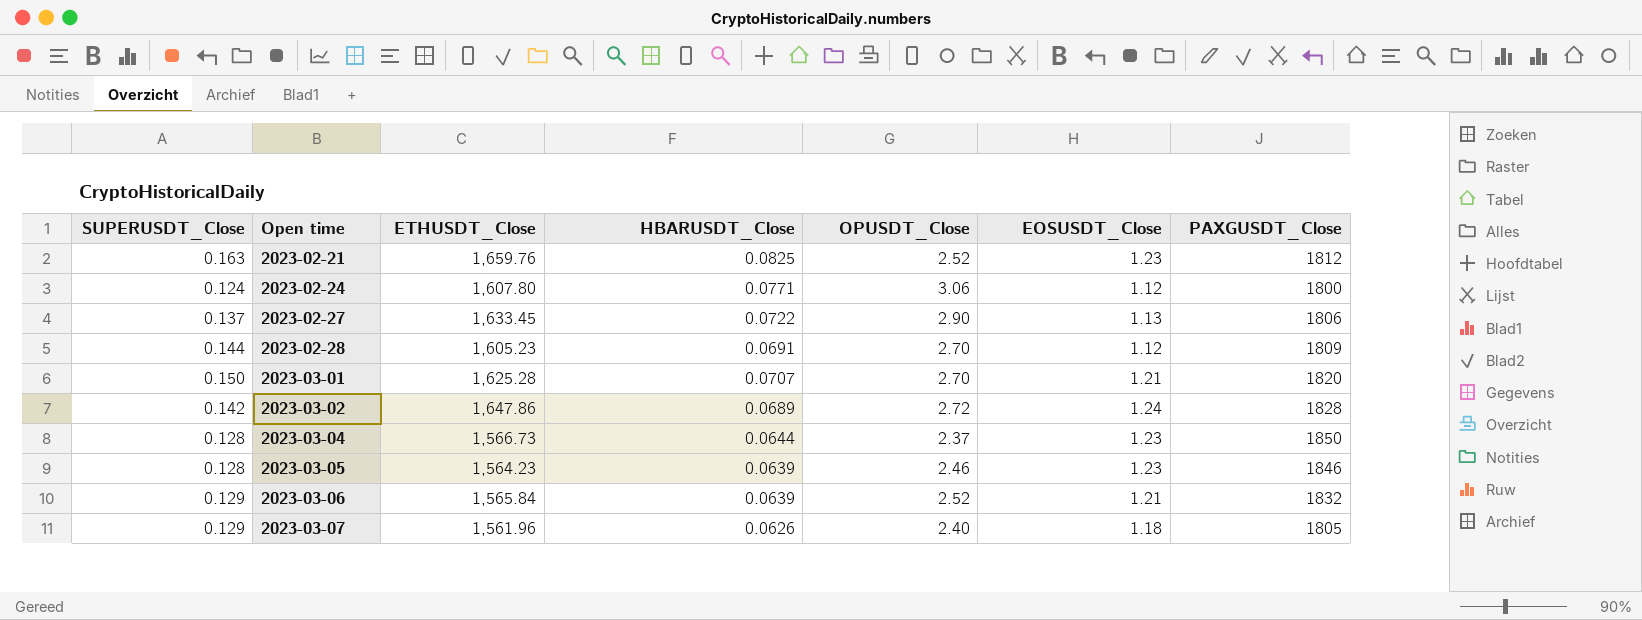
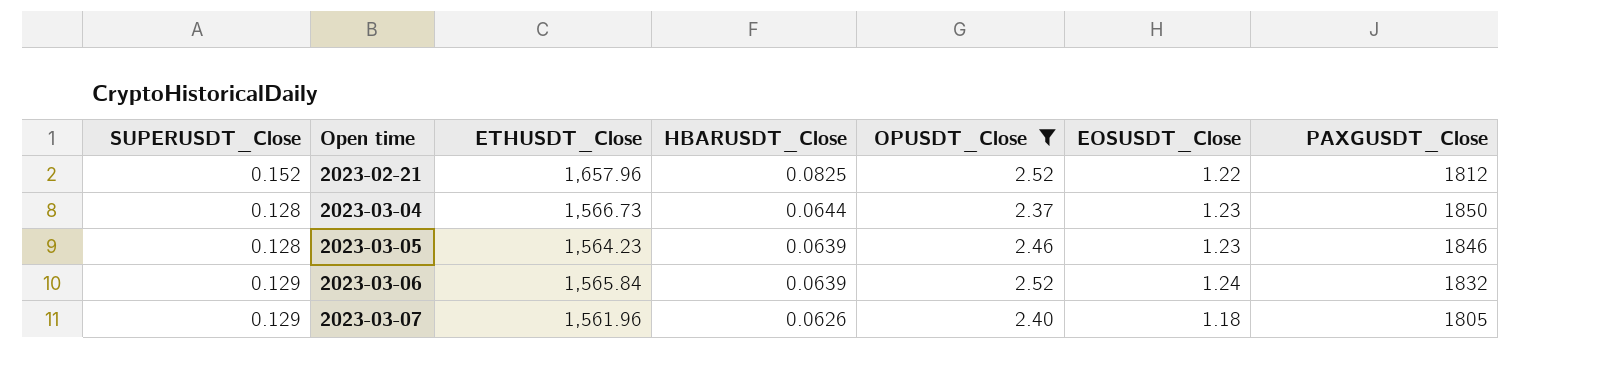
filter: none -> OPUSDT_Close <= 2.52
2023-02-21 | SUPERUSDT_Close: 0.163 -> 0.152
2023-02-21 | ETHUSDT_Close: 1,659.76 -> 1,657.96
2023-02-21 | EOSUSDT_Close: 1.23 -> 1.22
2023-03-06 | EOSUSDT_Close: 1.21 -> 1.24

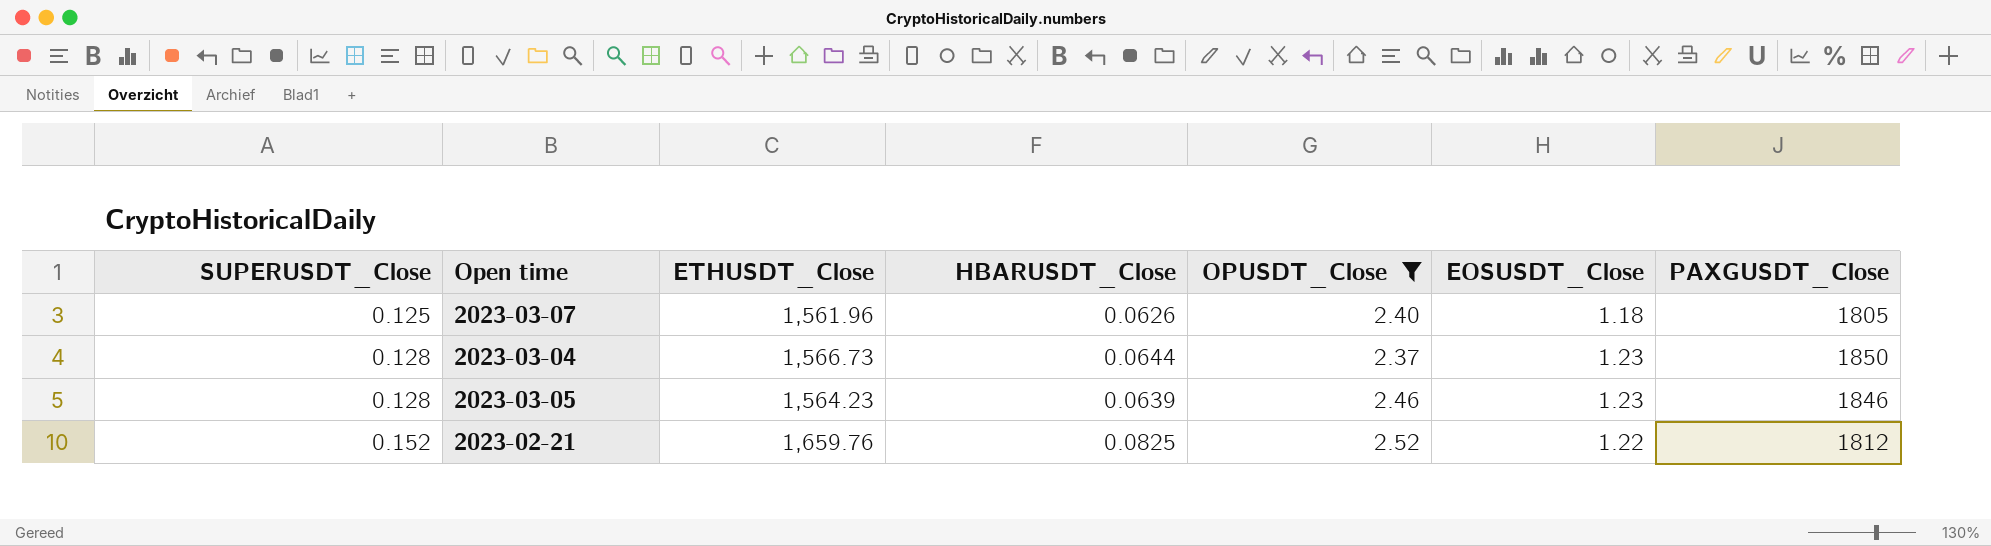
row order: Open time ascending -> SUPERUSDT_Close ascending
row 2023-03-06: 0.129 | 1,565.84 | 0.0639 | 2.52 | 1.24 | 1832 -> none
2023-03-07 | SUPERUSDT_Close: 0.129 -> 0.125
2023-02-21 | ETHUSDT_Close: 1,657.96 -> 1,659.76

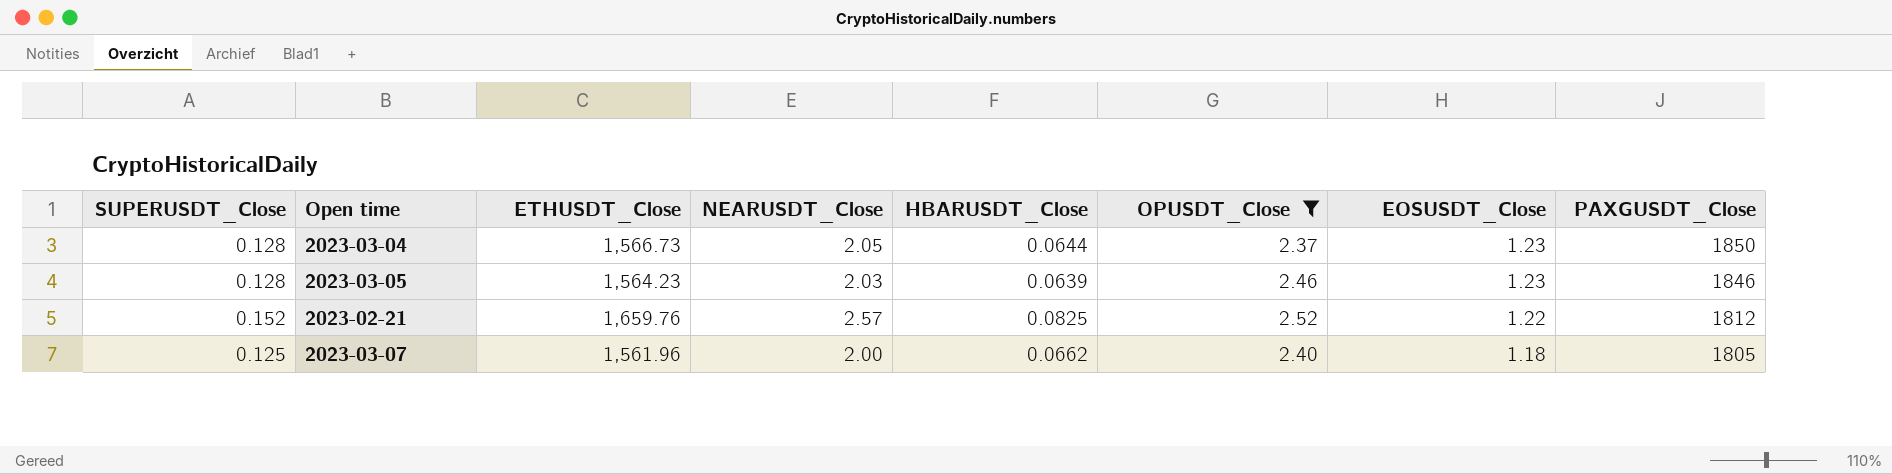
row order: SUPERUSDT_Close ascending -> EOSUSDT_Close descending
column NEARUSDT_Close | position: none -> 4
2023-03-07 | HBARUSDT_Close: 0.0626 -> 0.0662

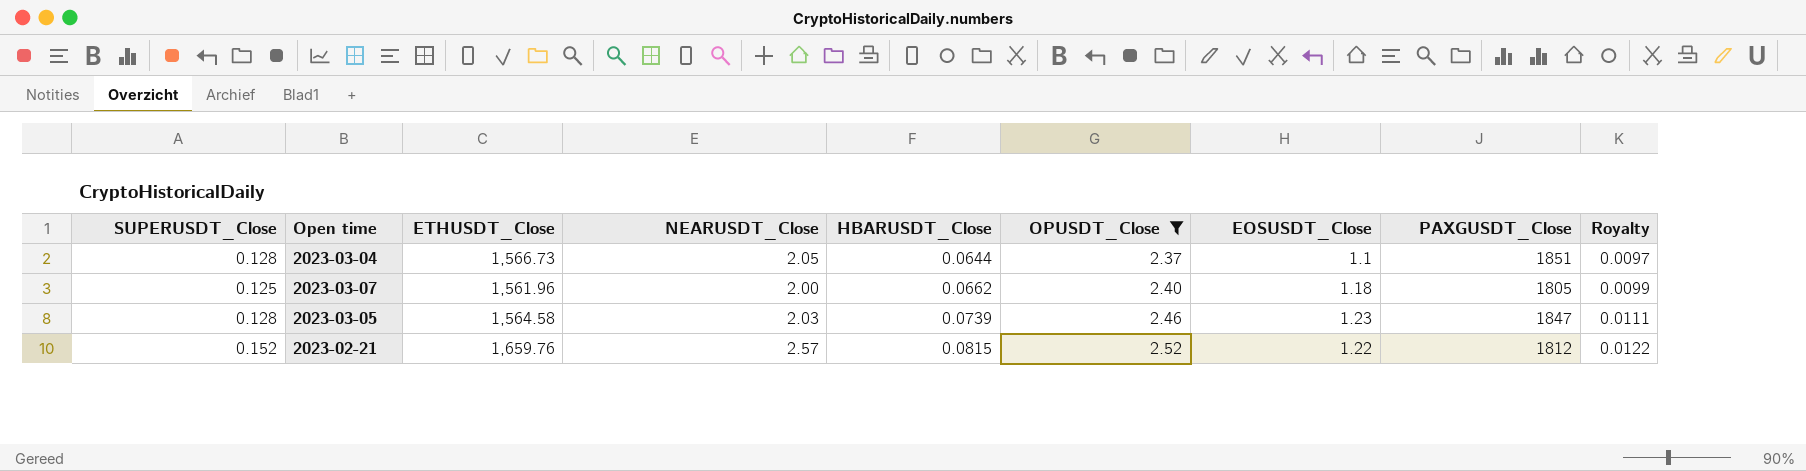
row order: EOSUSDT_Close descending -> HBARUSDT_Close ascending
column Royalty | formula: none -> [HBARUSDT_Close] * 0.15
2023-03-04 | EOSUSDT_Close: 1.23 -> 1.1
2023-03-04 | PAXGUSDT_Close: 1850 -> 1851
2023-03-05 | ETHUSDT_Close: 1,564.23 -> 1,564.58
2023-03-05 | HBARUSDT_Close: 0.0639 -> 0.0739
2023-03-05 | PAXGUSDT_Close: 1846 -> 1847
2023-02-21 | HBARUSDT_Close: 0.0825 -> 0.0815

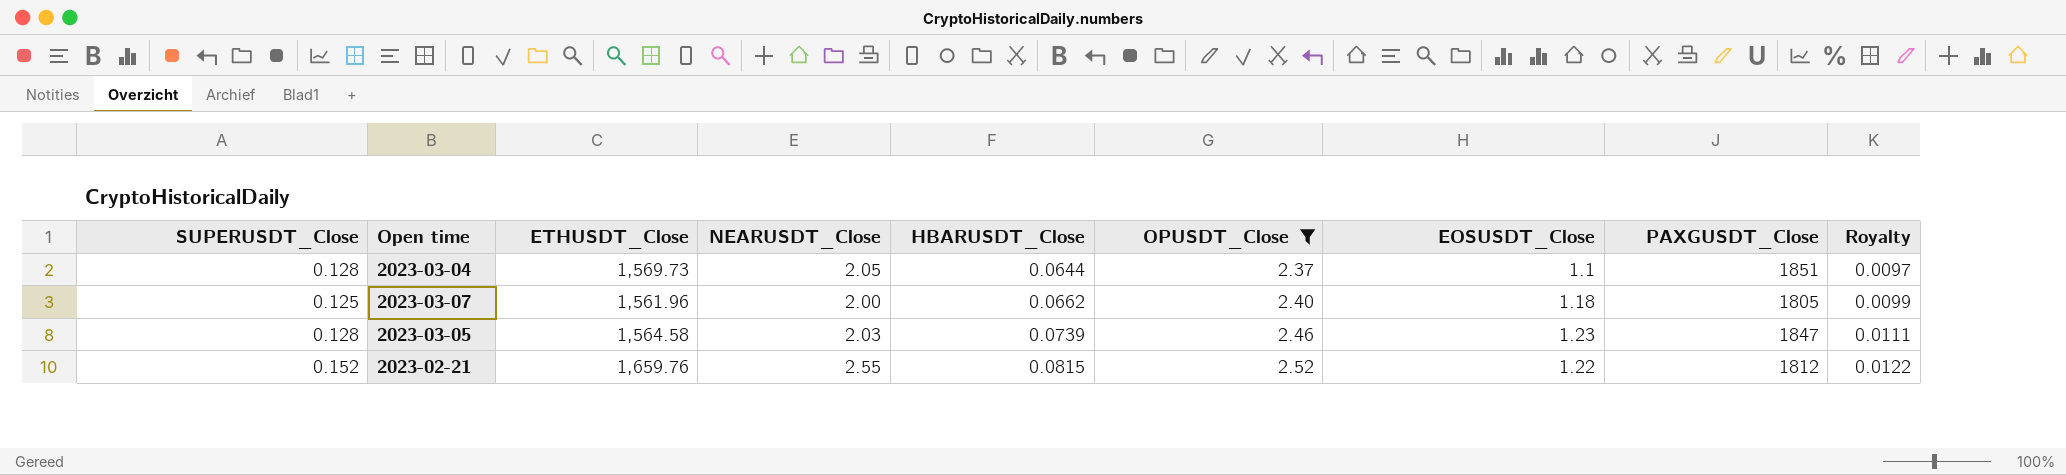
2023-03-04 | ETHUSDT_Close: 1,566.73 -> 1,569.73
2023-02-21 | NEARUSDT_Close: 2.57 -> 2.55

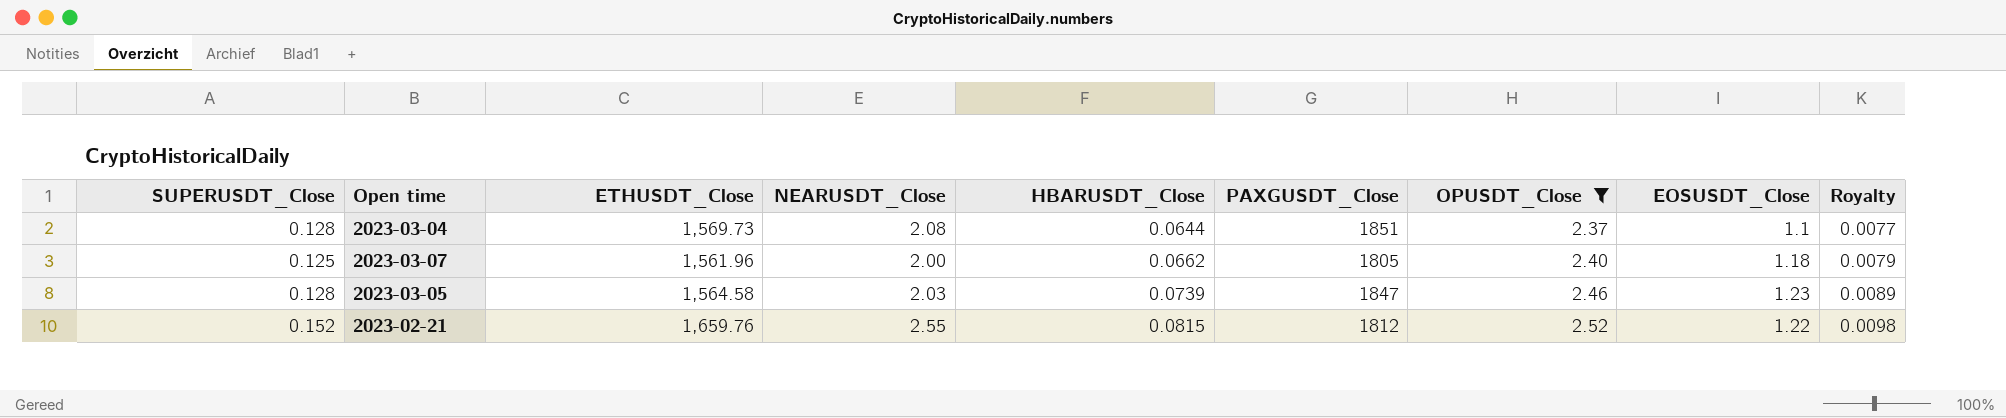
column PAXGUSDT_Close | position: 8 -> 6
column Royalty | formula: [HBARUSDT_Close] * 0.15 -> [HBARUSDT_Close] * 0.12
2023-03-04 | NEARUSDT_Close: 2.05 -> 2.08

